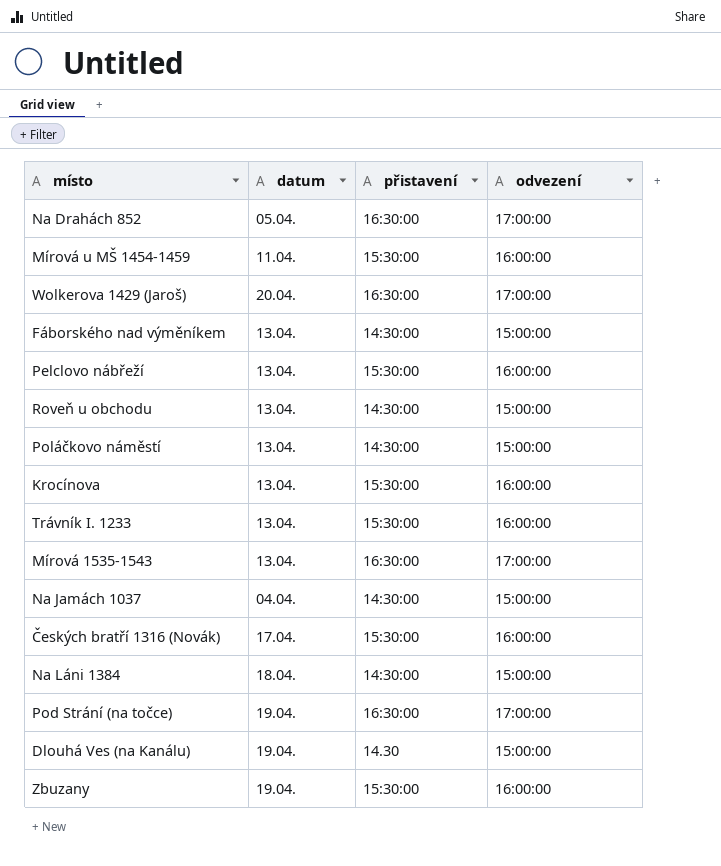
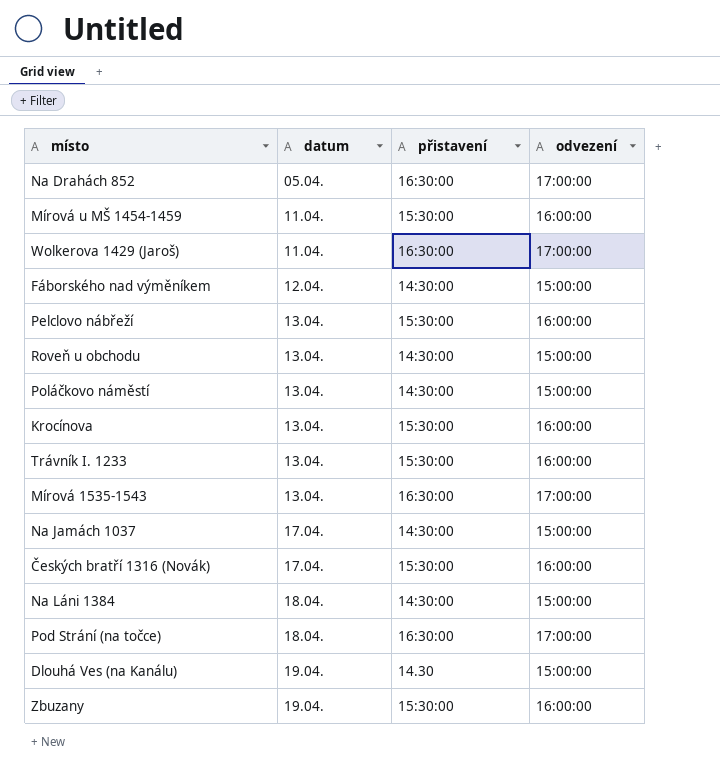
Wolkerova 1429 (Jaroš) | datum: 20.04. -> 11.04.
Fáborského nad výměníkem | datum: 13.04. -> 12.04.
Na Jamách 1037 | datum: 04.04. -> 17.04.
Pod Strání (na točce) | datum: 19.04. -> 18.04.

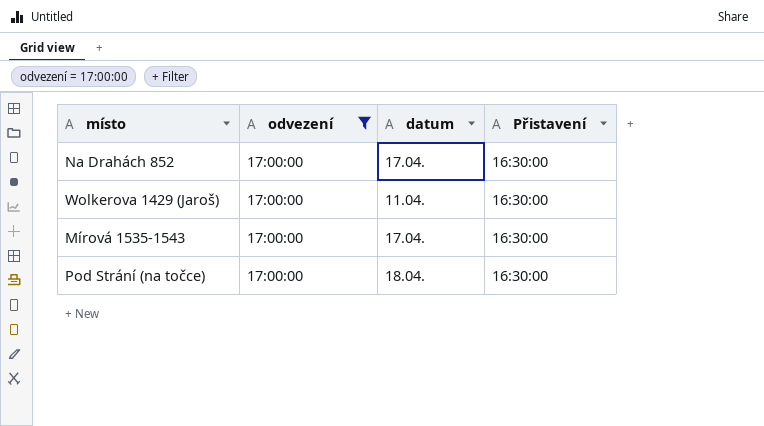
filter: none -> odvezení = 17:00:00
column odvezení | position: 4 -> 2
column name: přistavení -> Přistavení
Na Drahách 852 | datum: 05.04. -> 17.04.
Mírová 1535-1543 | datum: 13.04. -> 17.04.

